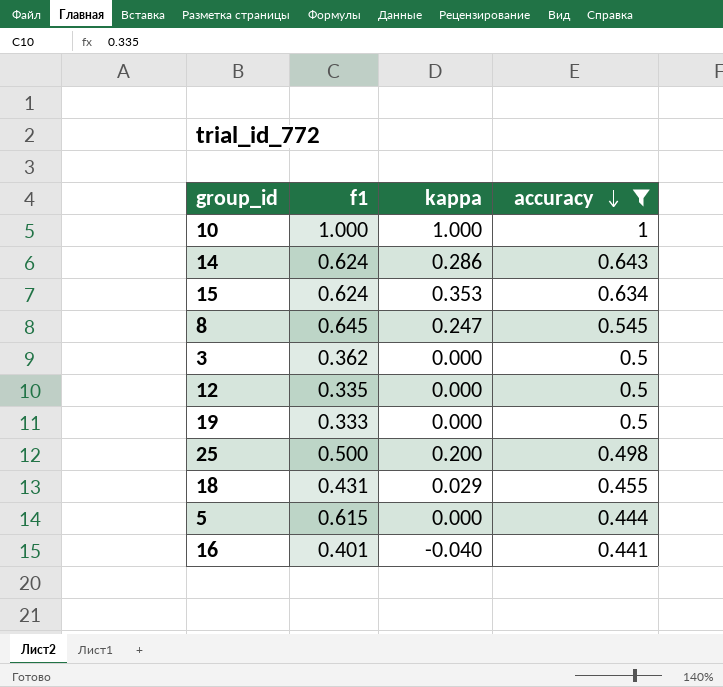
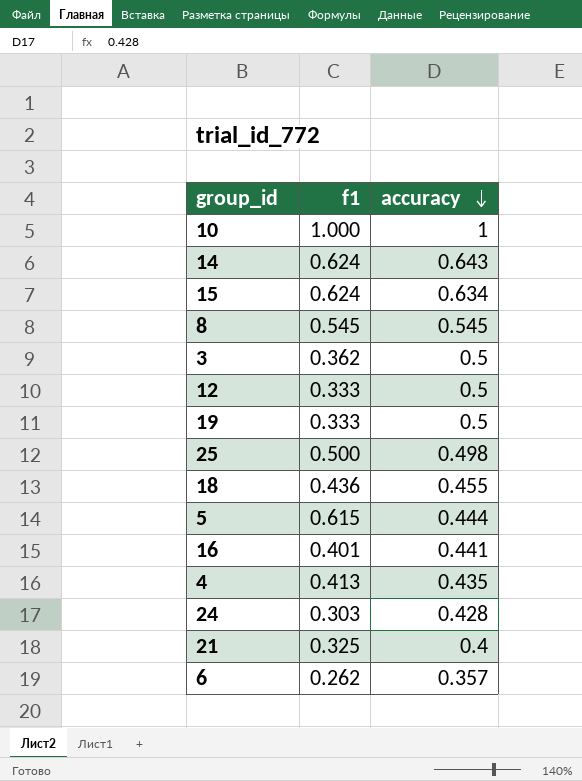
filter: accuracy >= 0.441 -> none
column kappa | position: 3 -> none
8 | f1: 0.645 -> 0.545
12 | f1: 0.335 -> 0.333
18 | f1: 0.431 -> 0.436

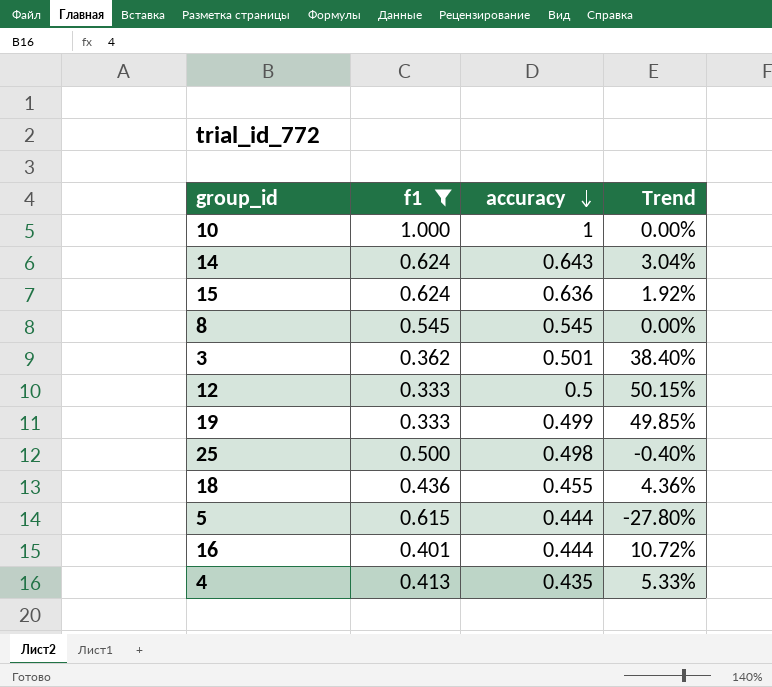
filter: none -> f1 >= 0.333
column Trend | formula: none -> ([accuracy] - [f1]) / [f1]
15 | accuracy: 0.634 -> 0.636
3 | accuracy: 0.5 -> 0.501
19 | accuracy: 0.5 -> 0.499
16 | accuracy: 0.441 -> 0.444

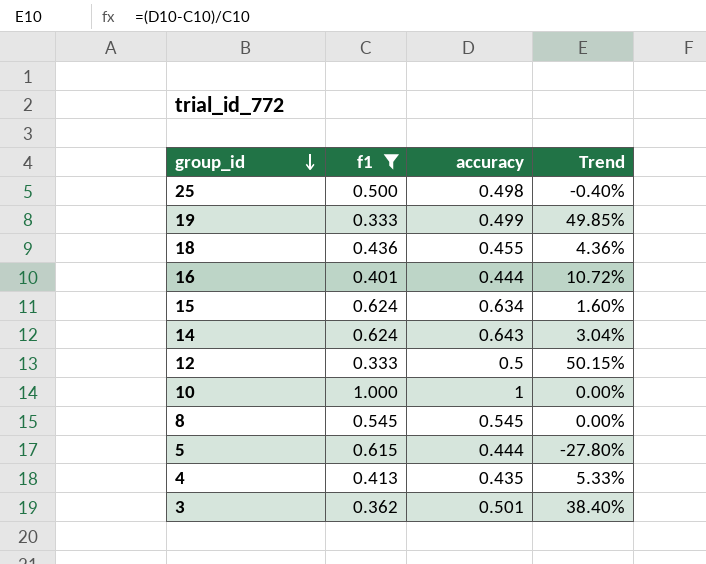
row order: accuracy descending -> group_id descending
15 | accuracy: 0.636 -> 0.634
15 | Trend: 1.92% -> 1.60%

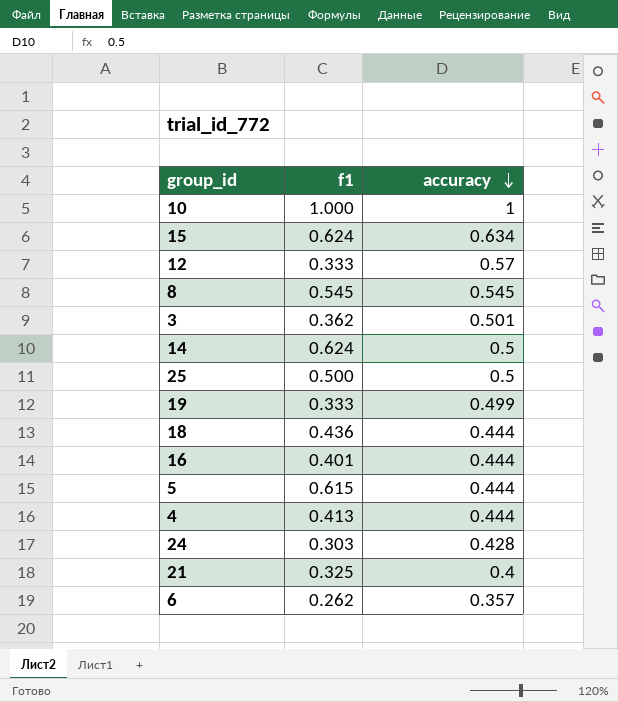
filter: f1 >= 0.333 -> none
row order: group_id descending -> accuracy descending
column Trend | formula: ([accuracy] - [f1]) / [f1] -> none
12 | accuracy: 0.5 -> 0.57
14 | accuracy: 0.643 -> 0.5
25 | accuracy: 0.498 -> 0.5
18 | accuracy: 0.455 -> 0.444
4 | accuracy: 0.435 -> 0.444

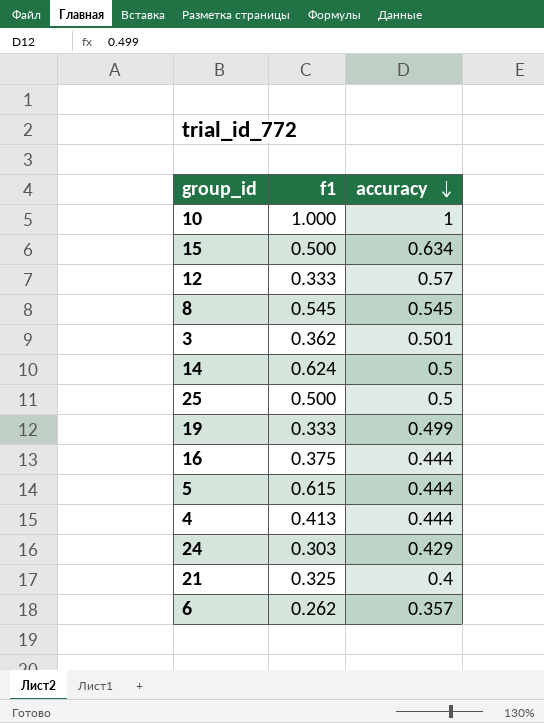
row 18: 0.436 | 0.444 -> none
15 | f1: 0.624 -> 0.500
16 | f1: 0.401 -> 0.375
24 | accuracy: 0.428 -> 0.429

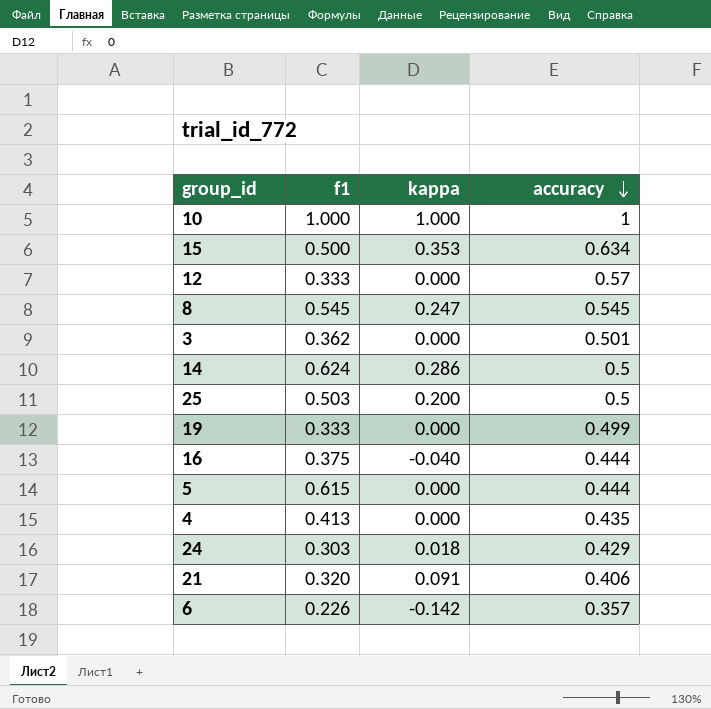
column kappa | position: none -> 3
25 | f1: 0.500 -> 0.503
4 | accuracy: 0.444 -> 0.435
21 | f1: 0.325 -> 0.320
21 | accuracy: 0.4 -> 0.406
6 | f1: 0.262 -> 0.226

